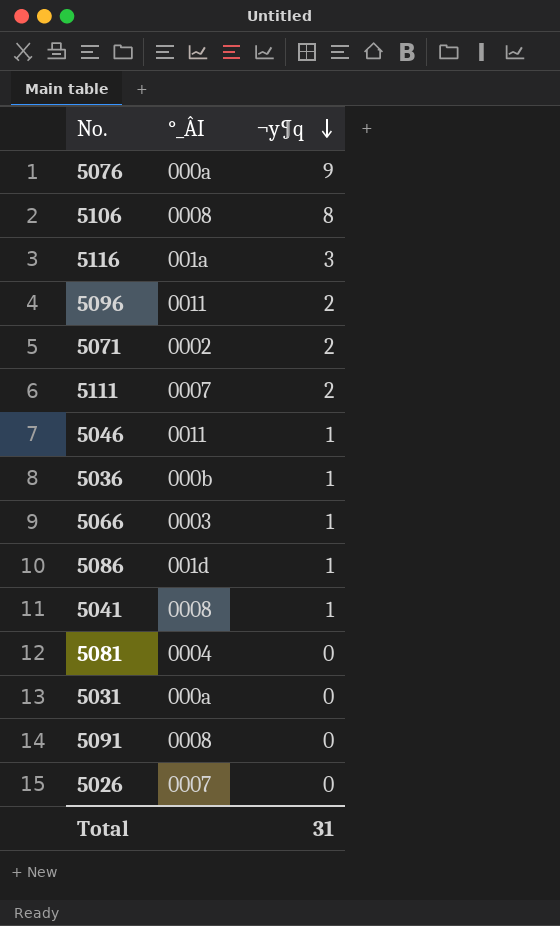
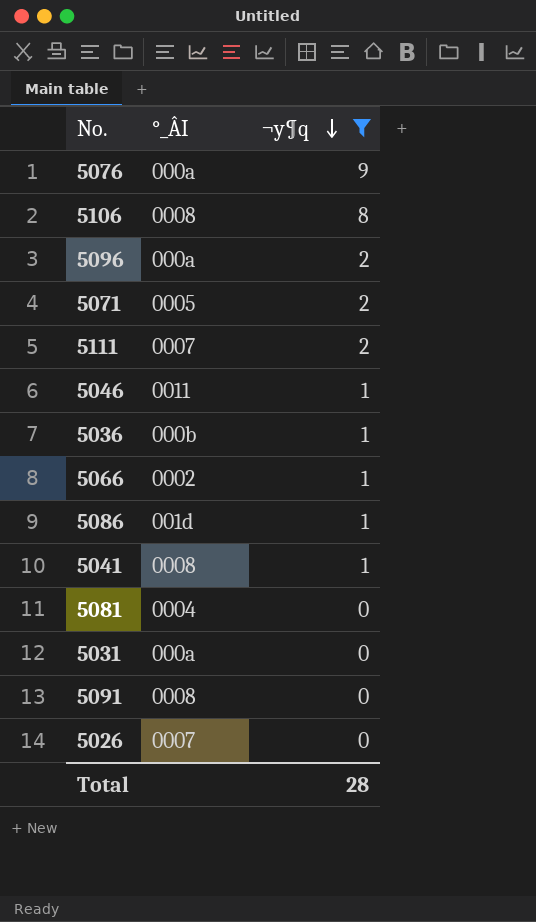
filter: none -> ¬y¶q != 3
5096 | °_ÂI: 0011 -> 000a
5071 | °_ÂI: 0002 -> 0005
5066 | °_ÂI: 0003 -> 0002
Total | ¬y¶q: 31 -> 28

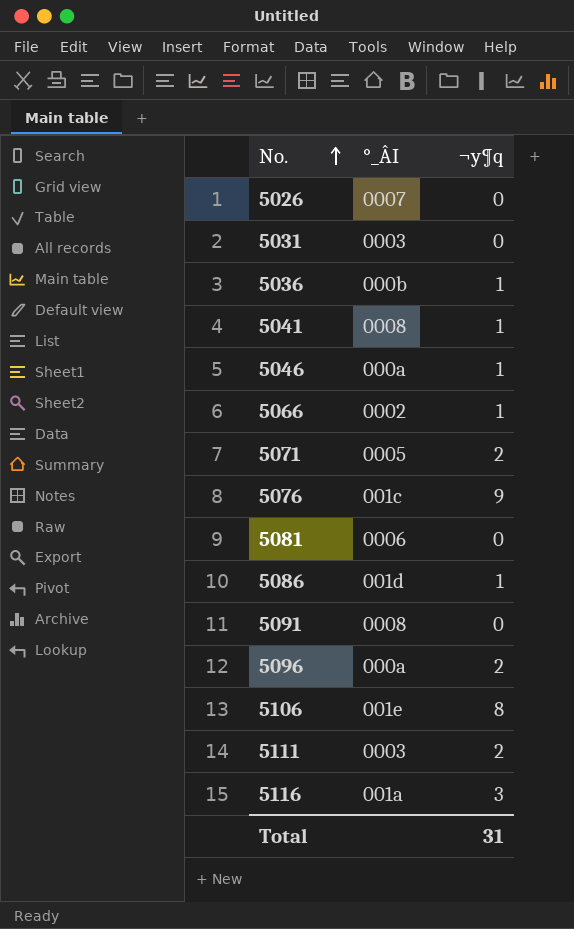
filter: ¬y¶q != 3 -> none
row order: ¬y¶q descending -> No. ascending
5031 | °_ÂI: 000a -> 0003
5046 | °_ÂI: 0011 -> 000a
5076 | °_ÂI: 000a -> 001c
5081 | °_ÂI: 0004 -> 0006
5106 | °_ÂI: 0008 -> 001e
5111 | °_ÂI: 0007 -> 0003
Total | ¬y¶q: 28 -> 31

